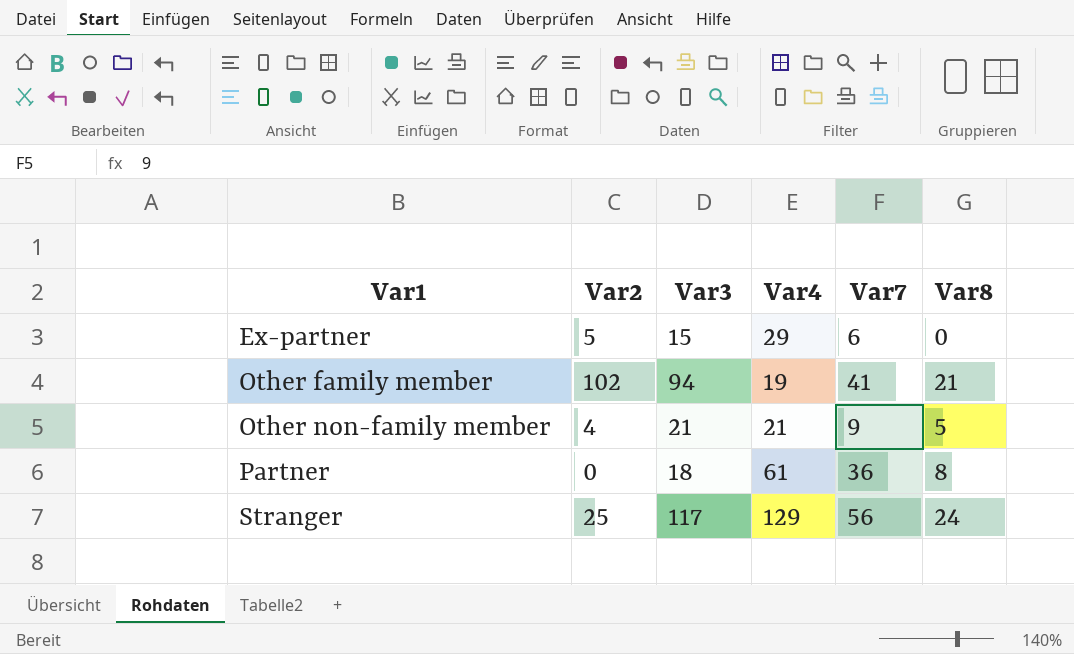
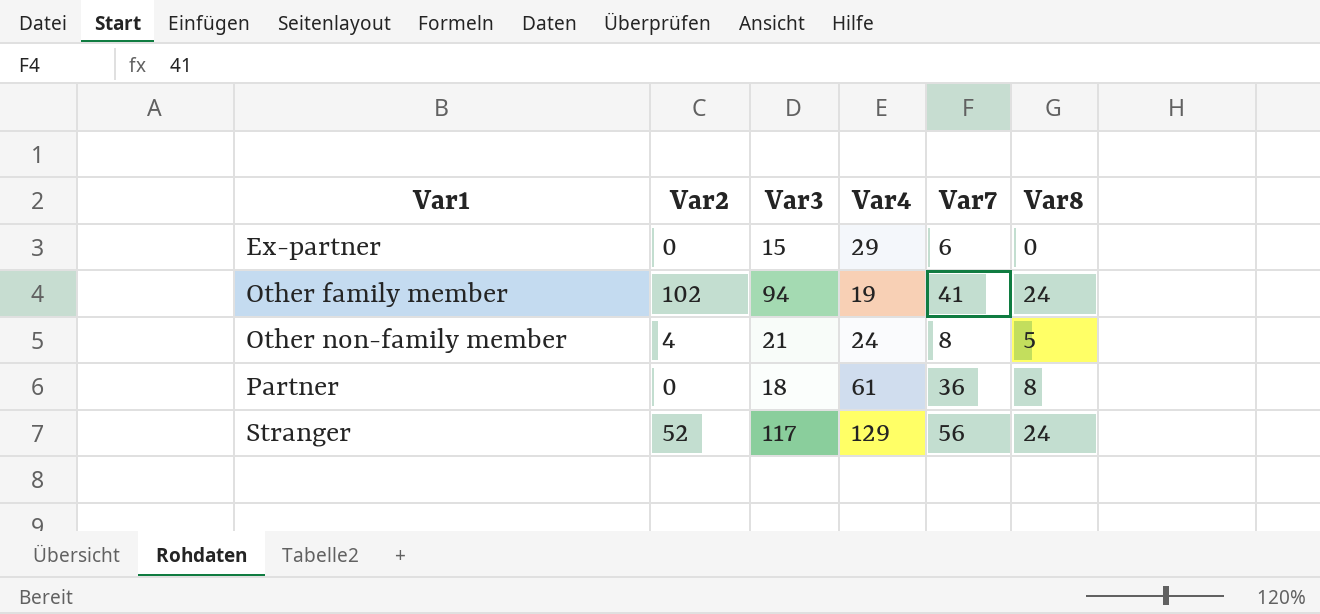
Ex-partner | Var2: 5 -> 0
Other family member | Var8: 21 -> 24
Other non-family member | Var4: 21 -> 24
Other non-family member | Var7: 9 -> 8
Stranger | Var2: 25 -> 52

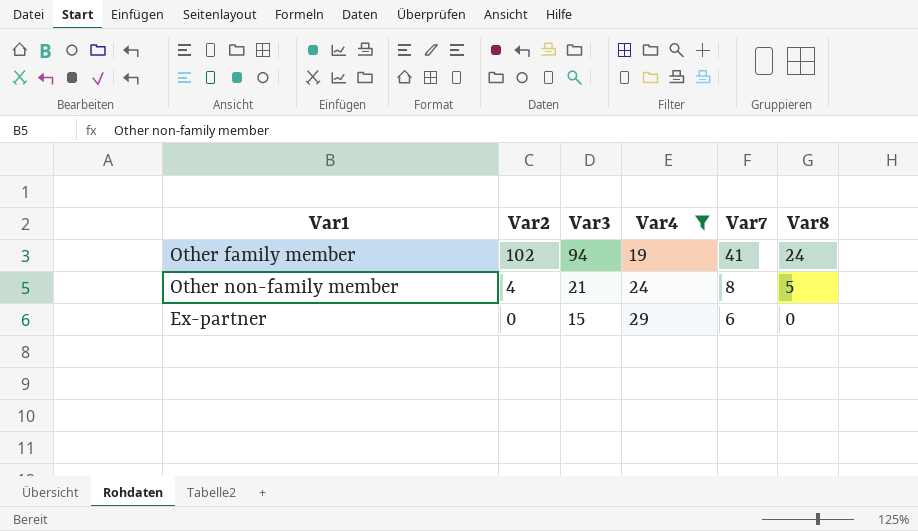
filter: none -> Var4 <= 29
row order: Var1 ascending -> Var2 descending

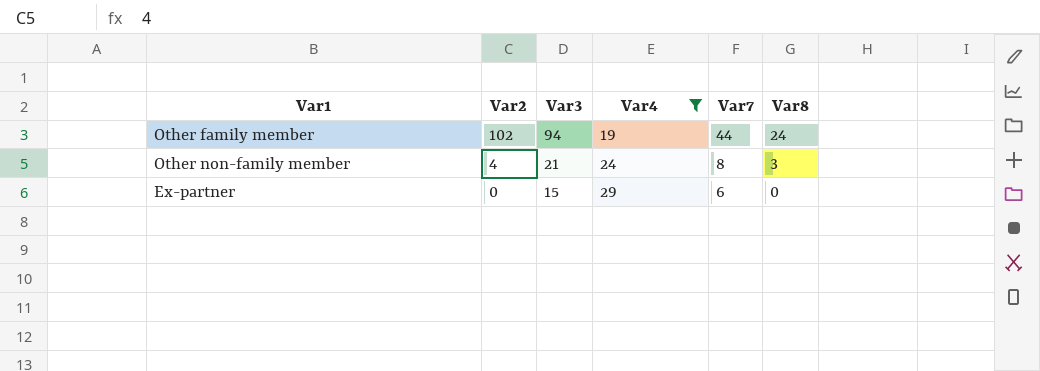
Other family member | Var7: 41 -> 44
Other non-family member | Var8: 5 -> 3

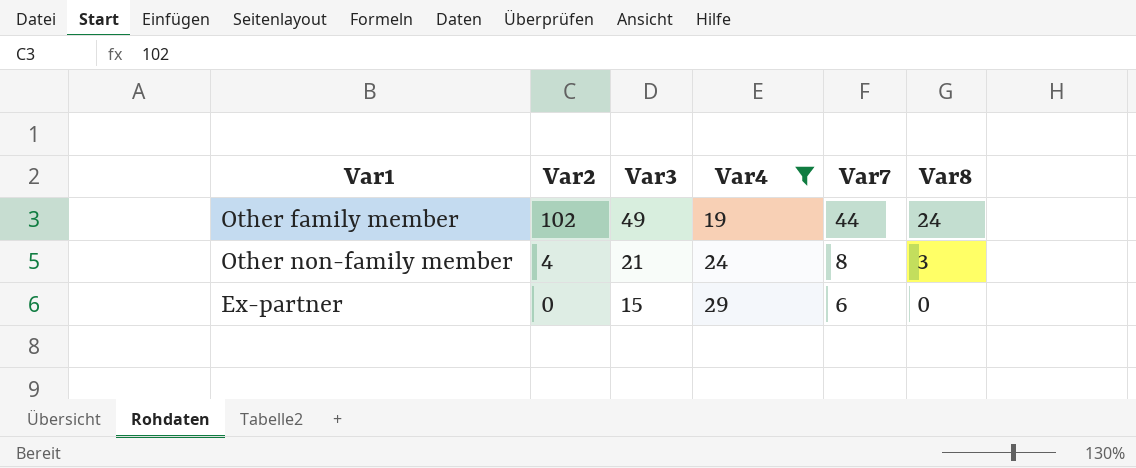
Other family member | Var3: 94 -> 49

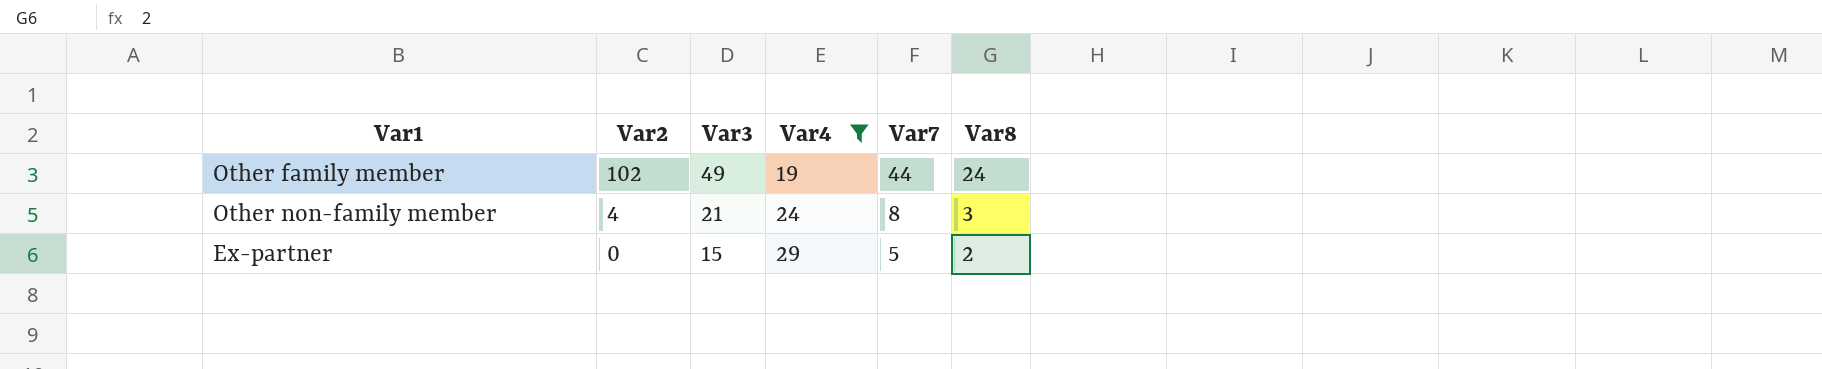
Ex-partner | Var7: 6 -> 5
Ex-partner | Var8: 0 -> 2

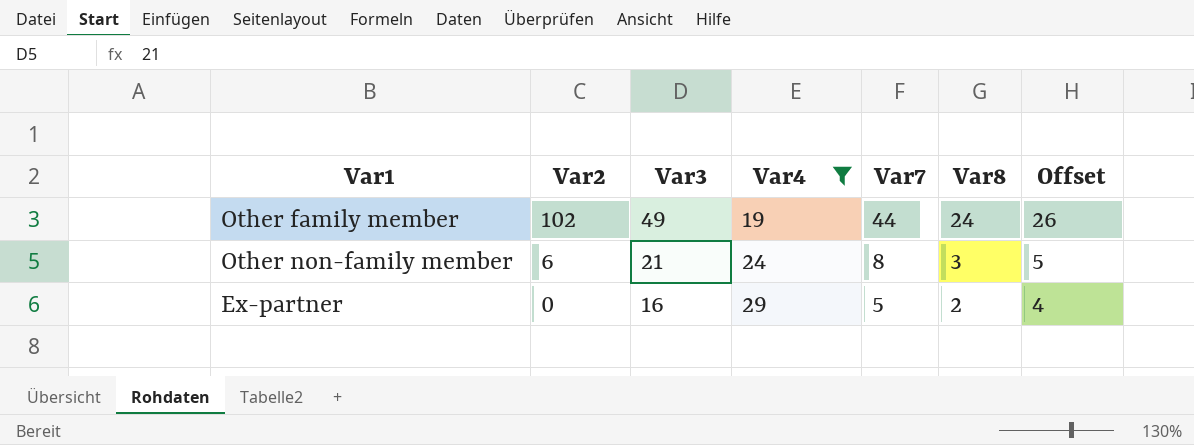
column Offset | formula: none -> [Var8] + 2
Other non-family member | Var2: 4 -> 6
Ex-partner | Var3: 15 -> 16

